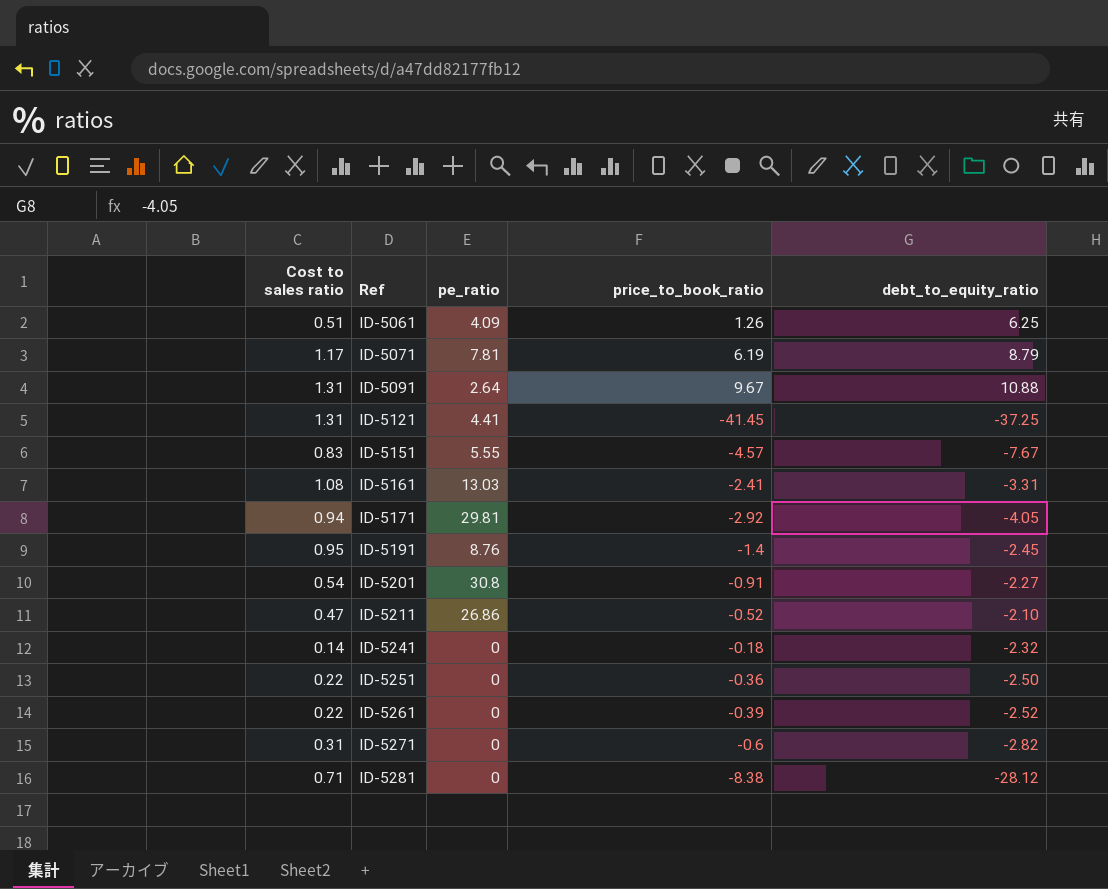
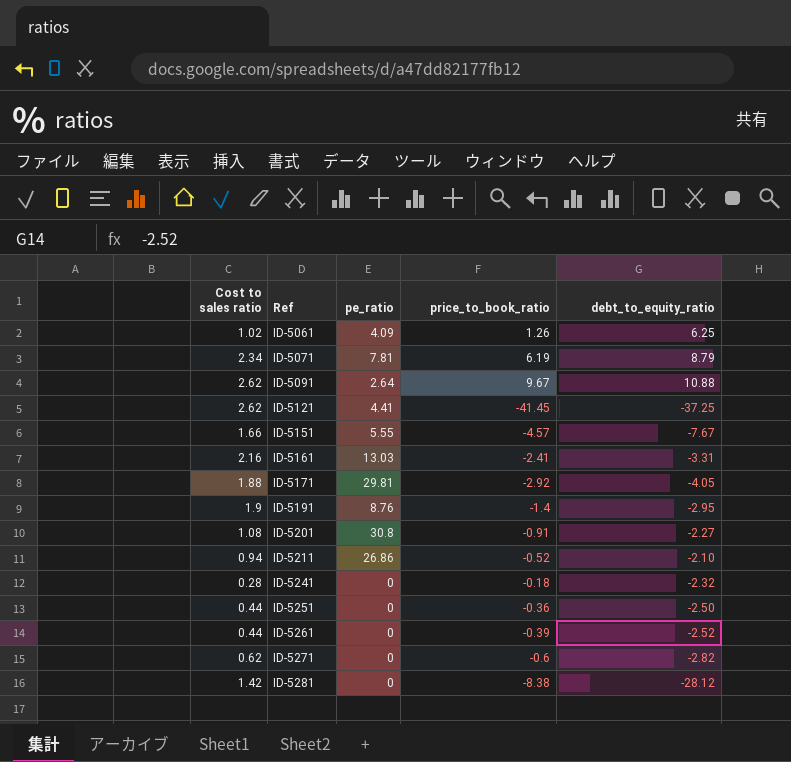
ID-5061 | Cost to sales ratio: 0.51 -> 1.02
ID-5071 | Cost to sales ratio: 1.17 -> 2.34
ID-5091 | Cost to sales ratio: 1.31 -> 2.62
ID-5121 | Cost to sales ratio: 1.31 -> 2.62
ID-5151 | Cost to sales ratio: 0.83 -> 1.66
ID-5161 | Cost to sales ratio: 1.08 -> 2.16
ID-5171 | Cost to sales ratio: 0.94 -> 1.88
ID-5191 | Cost to sales ratio: 0.95 -> 1.9
ID-5191 | debt_to_equity_ratio: -2.45 -> -2.95
ID-5201 | Cost to sales ratio: 0.54 -> 1.08
ID-5211 | Cost to sales ratio: 0.47 -> 0.94
ID-5241 | Cost to sales ratio: 0.14 -> 0.28
ID-5251 | Cost to sales ratio: 0.22 -> 0.44
ID-5261 | Cost to sales ratio: 0.22 -> 0.44
ID-5271 | Cost to sales ratio: 0.31 -> 0.62
ID-5281 | Cost to sales ratio: 0.71 -> 1.42

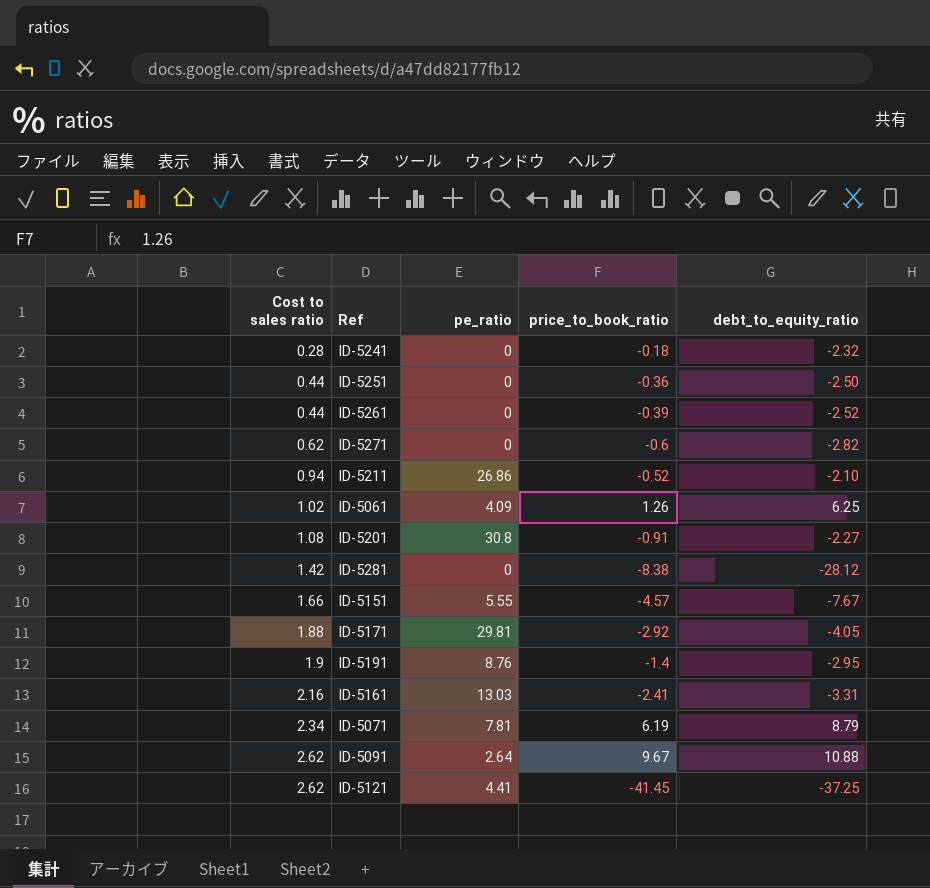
row order: Ref ascending -> Cost to sales ratio ascending

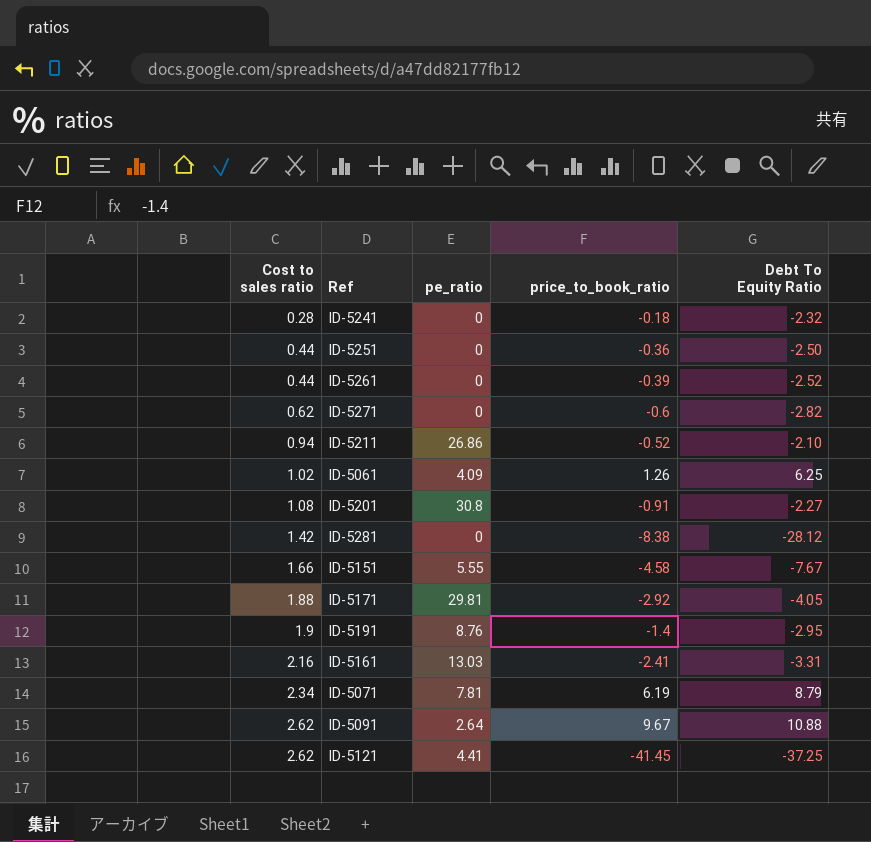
column name: debt_to_equity_ratio -> Debt To Equity Ratio
ID-5151 | price_to_book_ratio: -4.57 -> -4.58

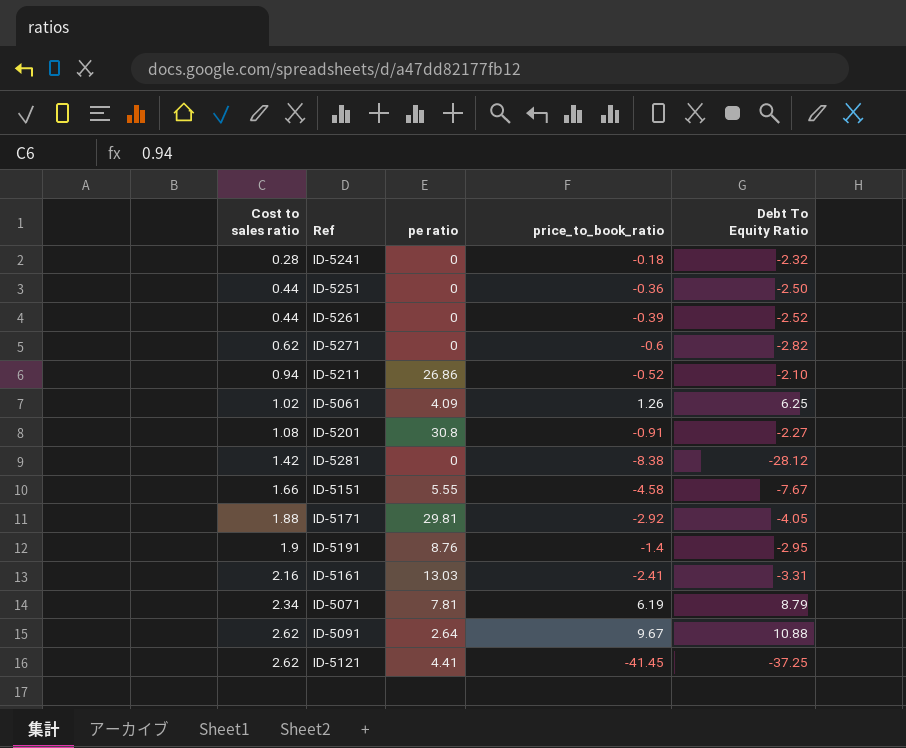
column name: pe_ratio -> pe ratio

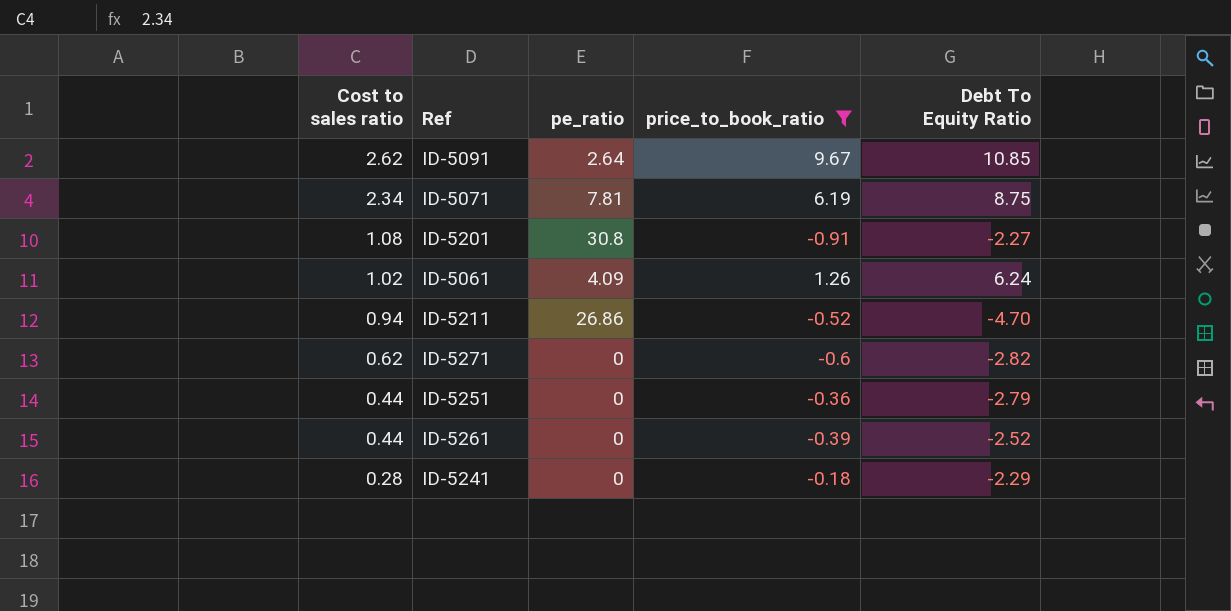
filter: none -> price_to_book_ratio >= -0.91
row order: Cost to sales ratio ascending -> Cost to sales ratio descending
column name: pe ratio -> pe_ratio
ID-5091 | Debt To Equity Ratio: 10.88 -> 10.85
ID-5071 | Debt To Equity Ratio: 8.79 -> 8.75
ID-5061 | Debt To Equity Ratio: 6.25 -> 6.24
ID-5211 | Debt To Equity Ratio: -2.10 -> -4.70
ID-5251 | Debt To Equity Ratio: -2.50 -> -2.79
ID-5241 | Debt To Equity Ratio: -2.32 -> -2.29

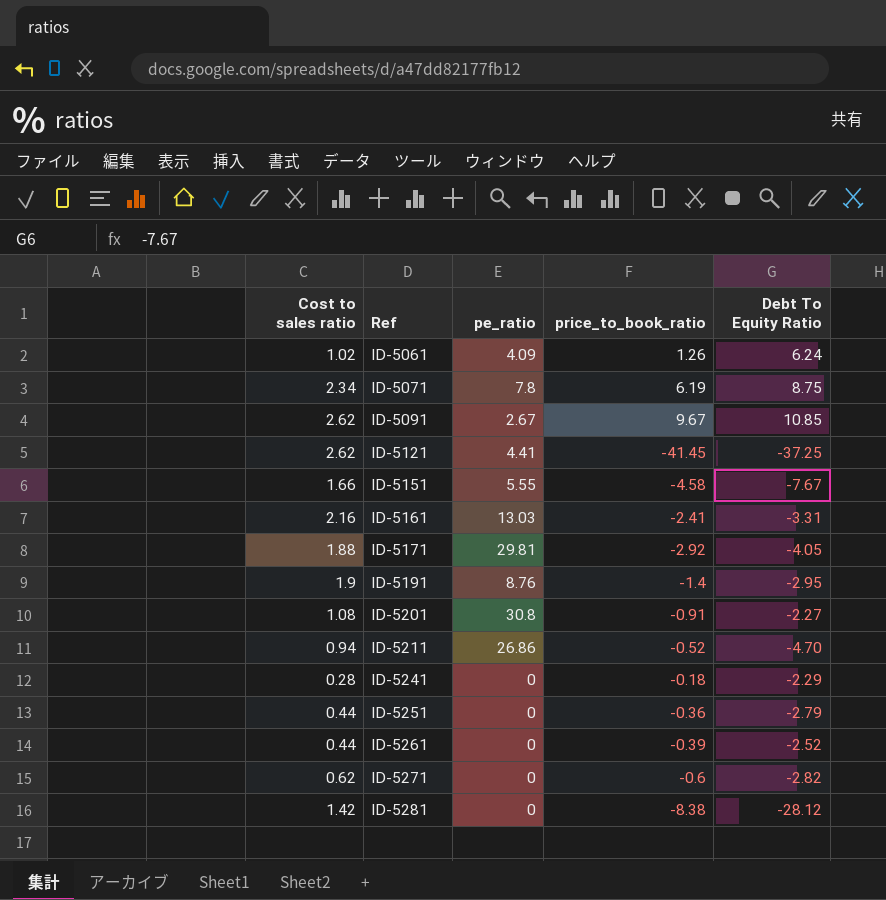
filter: price_to_book_ratio >= -0.91 -> none
row order: Cost to sales ratio descending -> Ref ascending
ID-5071 | pe_ratio: 7.81 -> 7.8
ID-5091 | pe_ratio: 2.64 -> 2.67

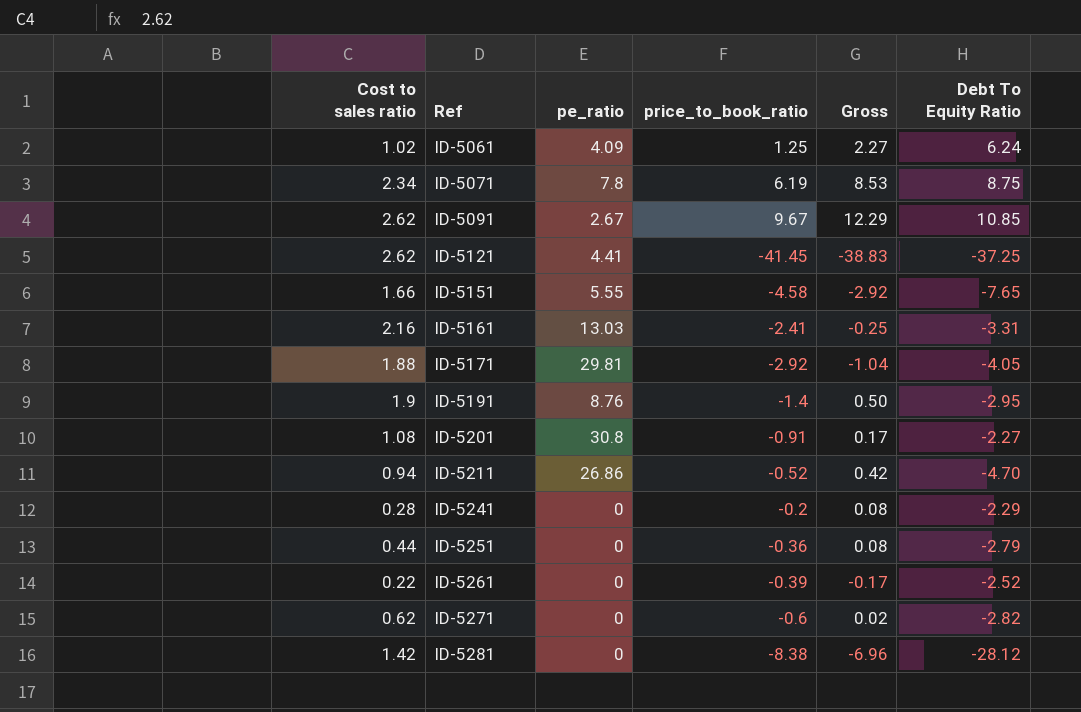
column Gross | formula: none -> [Cost to sales ratio] + [price_to_book_ratio]
ID-5061 | price_to_book_ratio: 1.26 -> 1.25
ID-5151 | Debt To Equity Ratio: -7.67 -> -7.65
ID-5241 | price_to_book_ratio: -0.18 -> -0.2
ID-5261 | Cost to sales ratio: 0.44 -> 0.22

